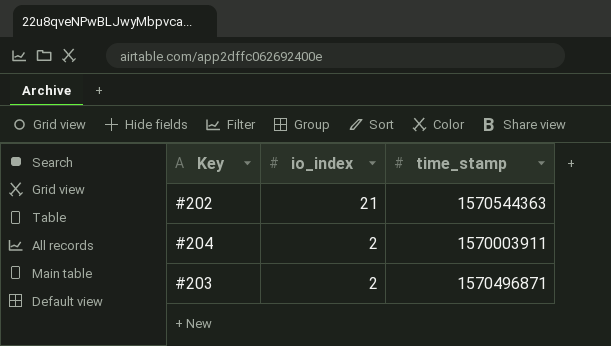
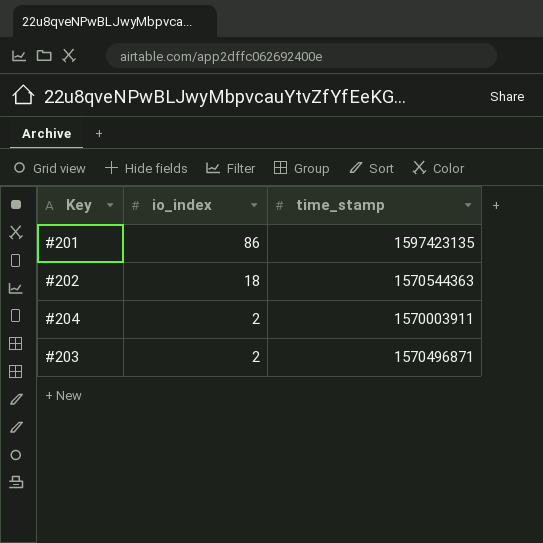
row #201: none -> 86 | 1597423135
#202 | io_index: 21 -> 18

